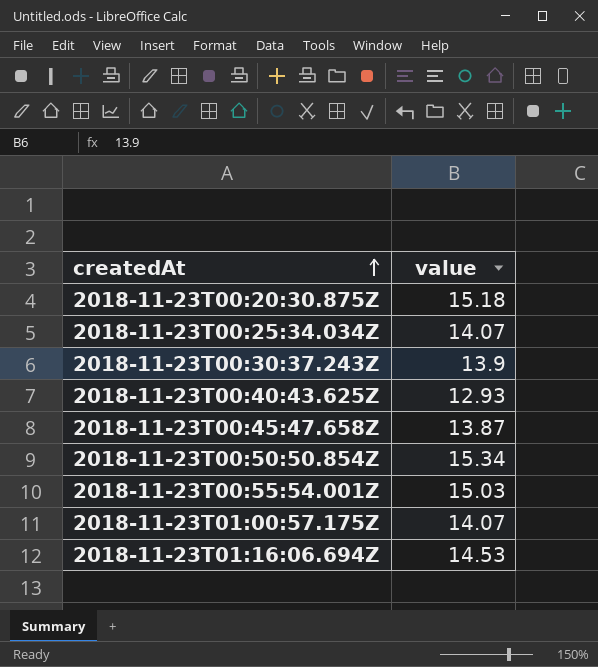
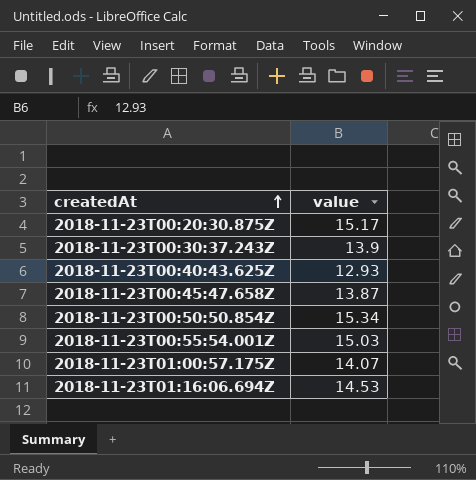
row 2018-11-23T00:25:34.034Z: 14.07 -> none
2018-11-23T00:20:30.875Z | value: 15.18 -> 15.17

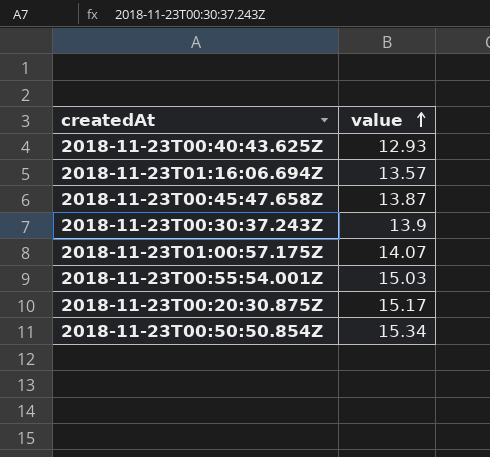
row order: createdAt ascending -> value ascending
2018-11-23T01:16:06.694Z | value: 14.53 -> 13.57

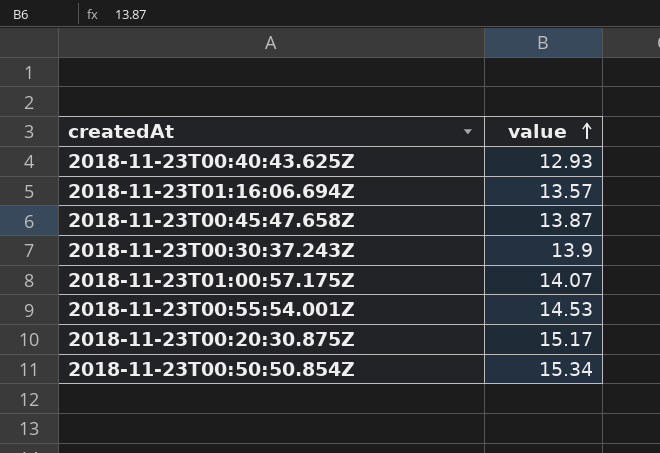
2018-11-23T00:55:54.001Z | value: 15.03 -> 14.53

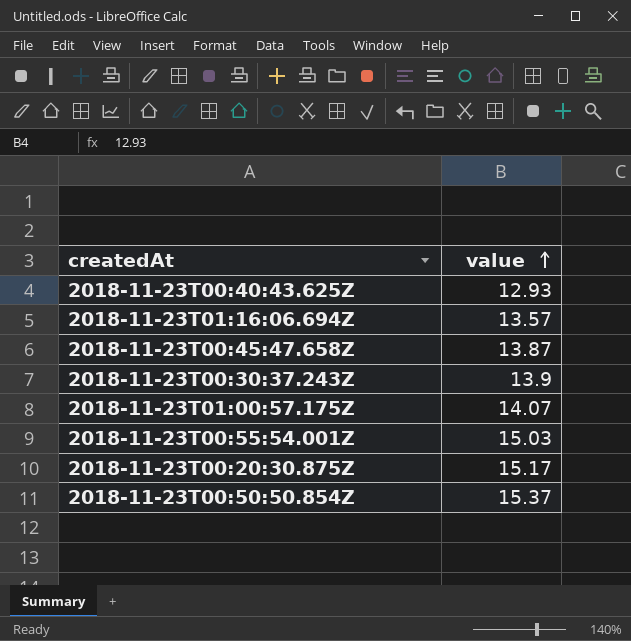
2018-11-23T00:55:54.001Z | value: 14.53 -> 15.03
2018-11-23T00:50:50.854Z | value: 15.34 -> 15.37

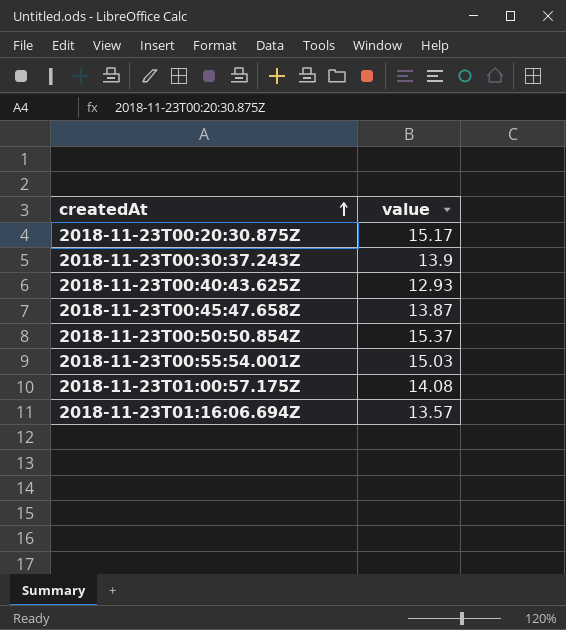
row order: value ascending -> createdAt ascending
2018-11-23T01:00:57.175Z | value: 14.07 -> 14.08

